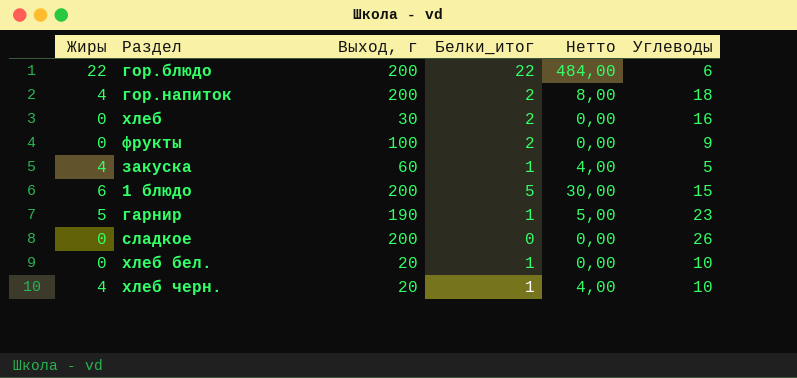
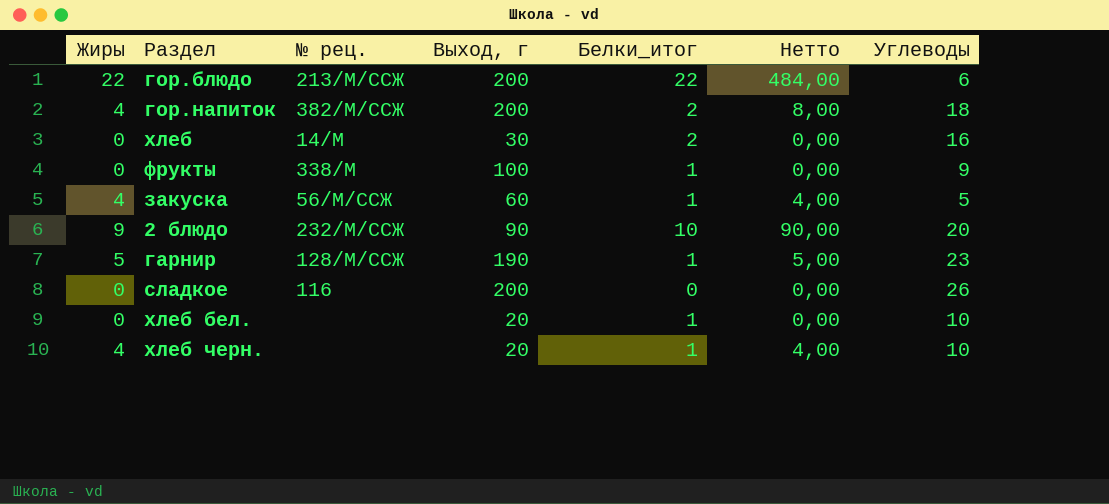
column № рец. | position: none -> 3
row 1 блюдо: 6 | 200 | 5 | 30,00 | 15 -> none
фрукты | Белки_итог: 2 -> 1
row 2 блюдо: none -> 9 | 232/М/ССЖ | 90 | 10 | 90,00 | 20

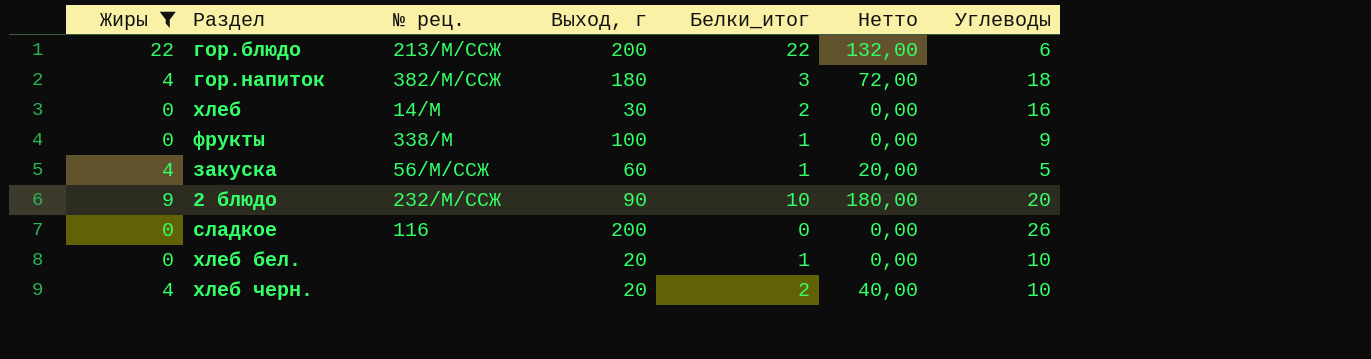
filter: none -> Жиры != 5
column Нетто | formula: [Жиры] * [Белки_итог] -> [Жиры] * [Углеводы]
гор.напиток | Выход, г: 200 -> 180
гор.напиток | Белки_итог: 2 -> 3
хлеб черн. | Белки_итог: 1 -> 2

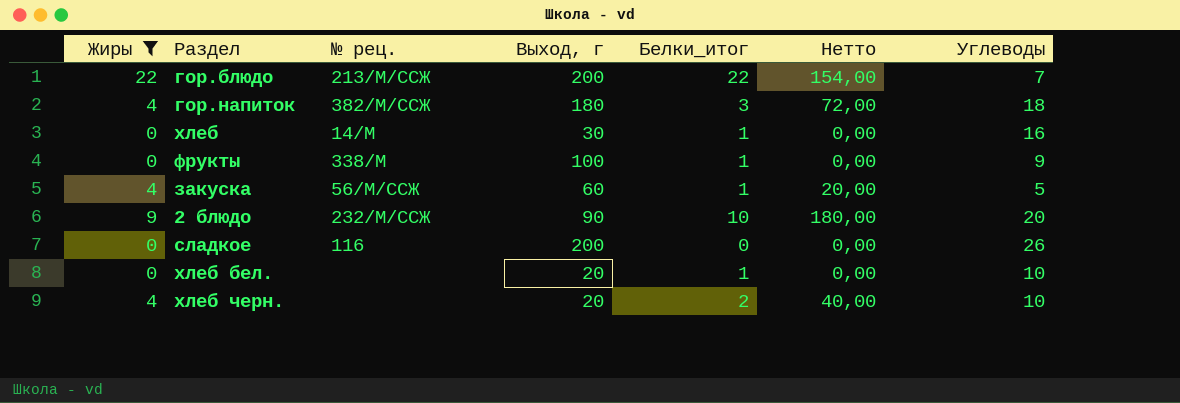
гор.блюдо | Нетто: 132,00 -> 154,00
гор.блюдо | Углеводы: 6 -> 7
хлеб | Белки_итог: 2 -> 1

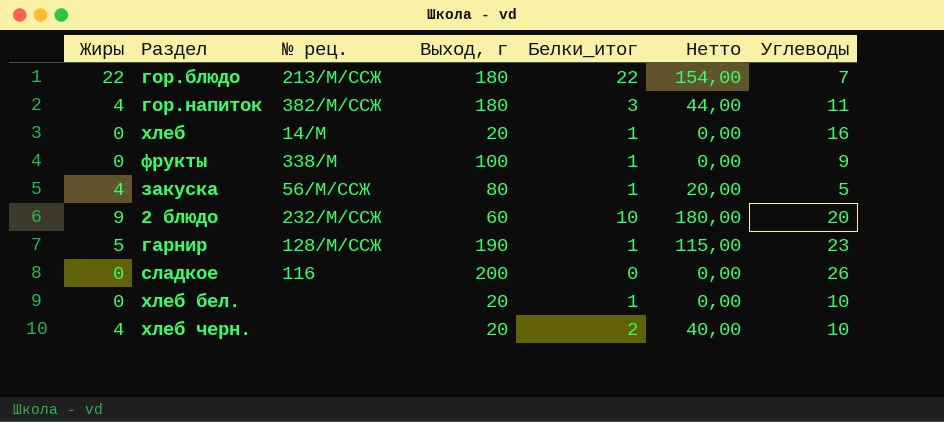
filter: Жиры != 5 -> none
гор.блюдо | Выход, г: 200 -> 180
гор.напиток | Нетто: 72,00 -> 44,00
гор.напиток | Углеводы: 18 -> 11
хлеб | Выход, г: 30 -> 20
закуска | Выход, г: 60 -> 80
2 блюдо | Выход, г: 90 -> 60

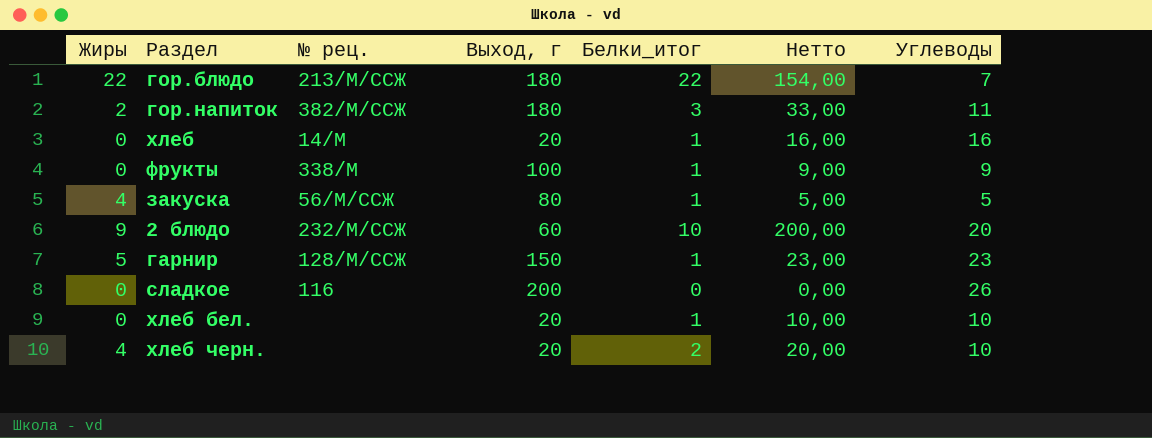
column Нетто | formula: [Жиры] * [Углеводы] -> [Белки_итог] * [Углеводы]
гор.напиток | Жиры: 4 -> 2
гарнир | Выход, г: 190 -> 150

